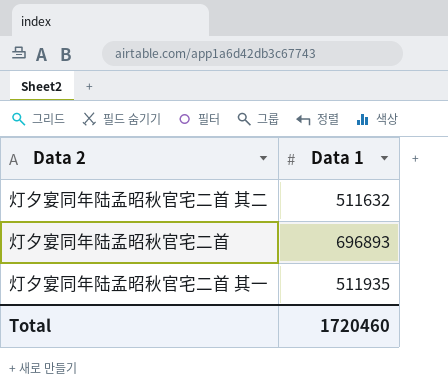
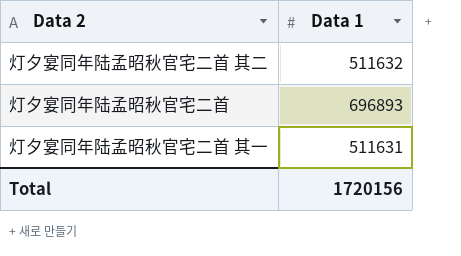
灯夕宴同年陆孟昭秋官宅二首 其一 | Data 1: 511935 -> 511631
Total | Data 1: 1720460 -> 1720156

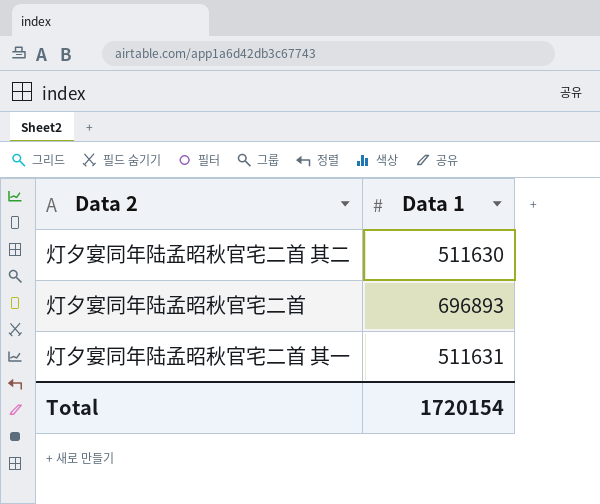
灯夕宴同年陆孟昭秋官宅二首 其二 | Data 1: 511632 -> 511630
Total | Data 1: 1720156 -> 1720154

